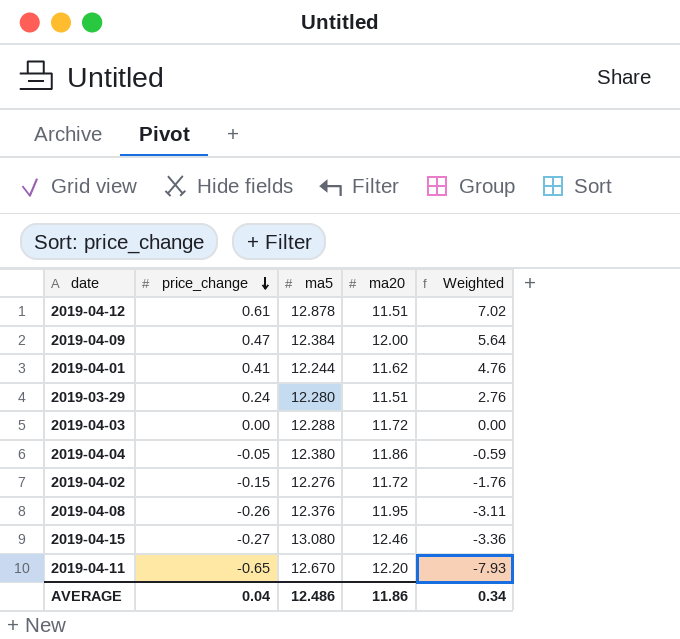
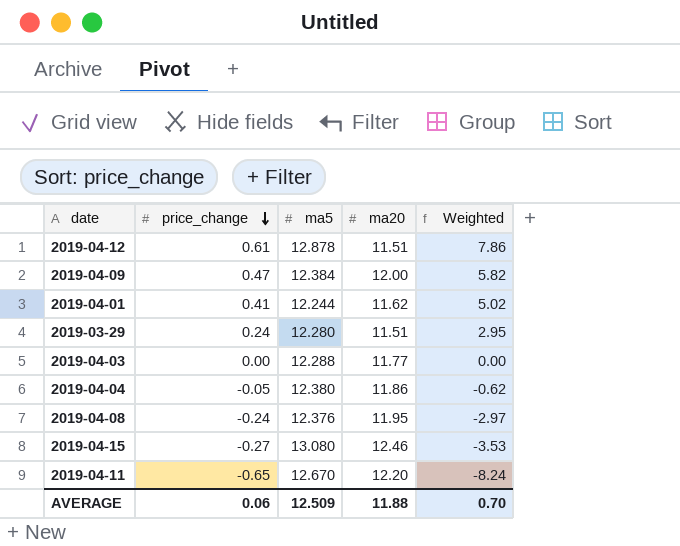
column Weighted | formula: [price_change] * [ma20] -> [price_change] * [ma5]
row 2019-04-02: -0.15 | 12.276 | 11.72 | -1.76 -> none
2019-04-03 | ma20: 11.72 -> 11.77
2019-04-08 | price_change: -0.26 -> -0.24
AVERAGE | price_change: 0.04 -> 0.06
AVERAGE | ma5: 12.486 -> 12.509
AVERAGE | ma20: 11.86 -> 11.88
AVERAGE | Weighted: 0.34 -> 0.70

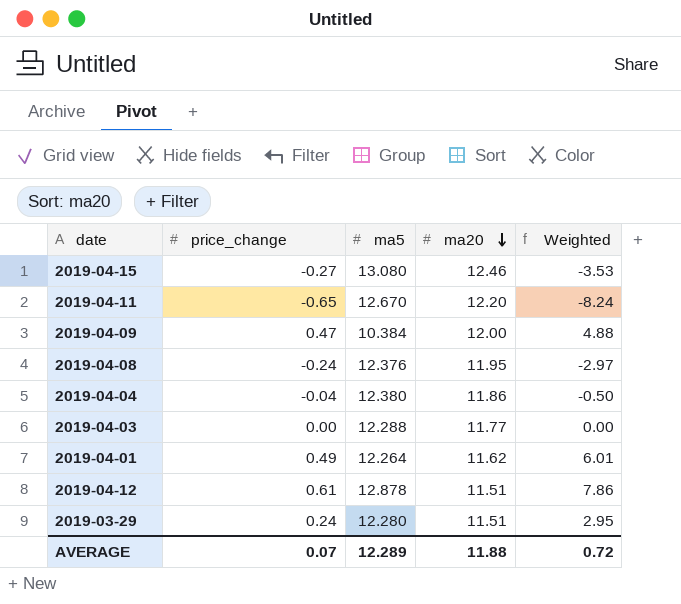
row order: price_change descending -> ma20 descending
2019-04-09 | ma5: 12.384 -> 10.384
2019-04-09 | Weighted: 5.82 -> 4.88
2019-04-04 | price_change: -0.05 -> -0.04
2019-04-04 | Weighted: -0.62 -> -0.50
2019-04-01 | price_change: 0.41 -> 0.49
2019-04-01 | ma5: 12.244 -> 12.264
2019-04-01 | Weighted: 5.02 -> 6.01
AVERAGE | price_change: 0.06 -> 0.07
AVERAGE | ma5: 12.509 -> 12.289
AVERAGE | Weighted: 0.70 -> 0.72

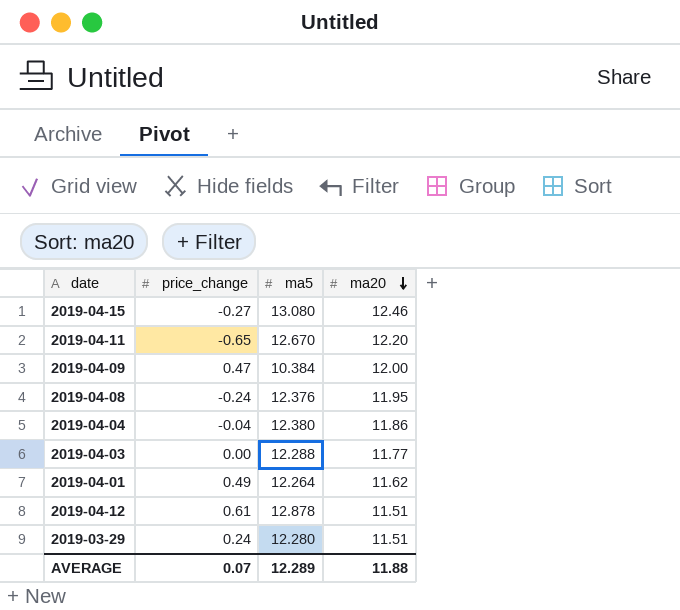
column Weighted | formula: [price_change] * [ma5] -> none

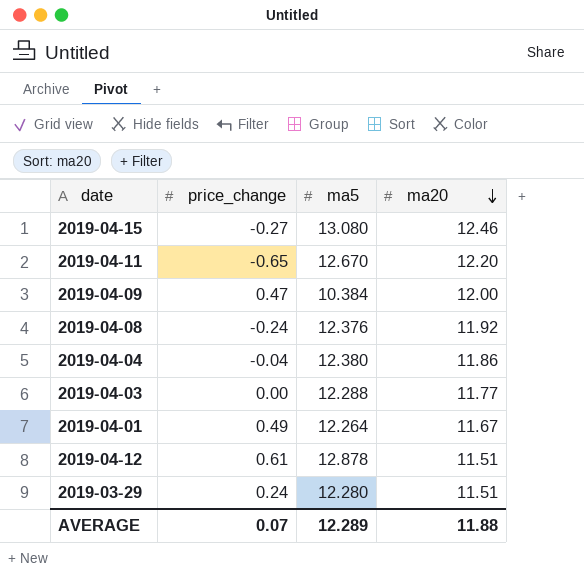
2019-04-08 | ma20: 11.95 -> 11.92
2019-04-01 | ma20: 11.62 -> 11.67

